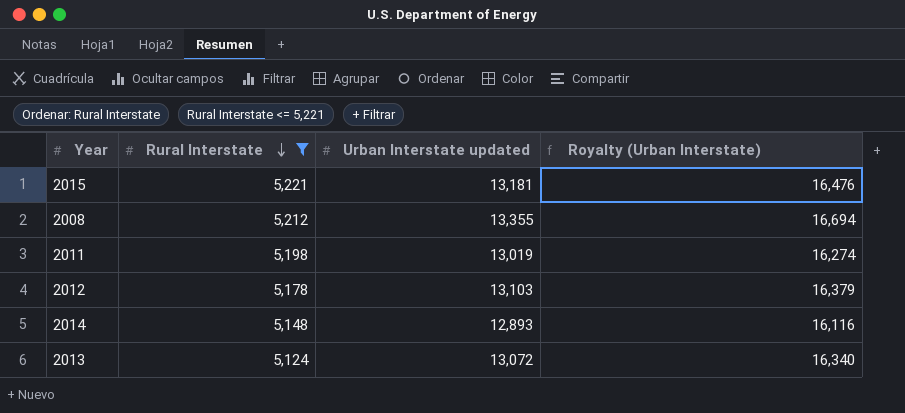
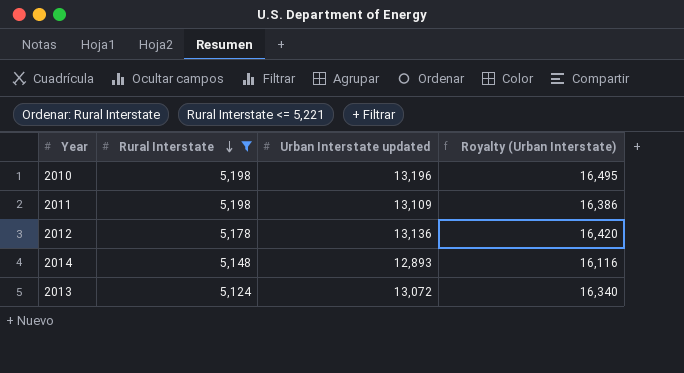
row 2015: 5,221 | 13,181 | 16,476 -> none
row 2008: 5,212 | 13,355 | 16,694 -> none
row 2010: none -> 5,198 | 13,196 | 16,495
2011 | Urban Interstate updated: 13,019 -> 13,109
2011 | Royalty (Urban Interstate): 16,274 -> 16,386
2012 | Urban Interstate updated: 13,103 -> 13,136
2012 | Royalty (Urban Interstate): 16,379 -> 16,420

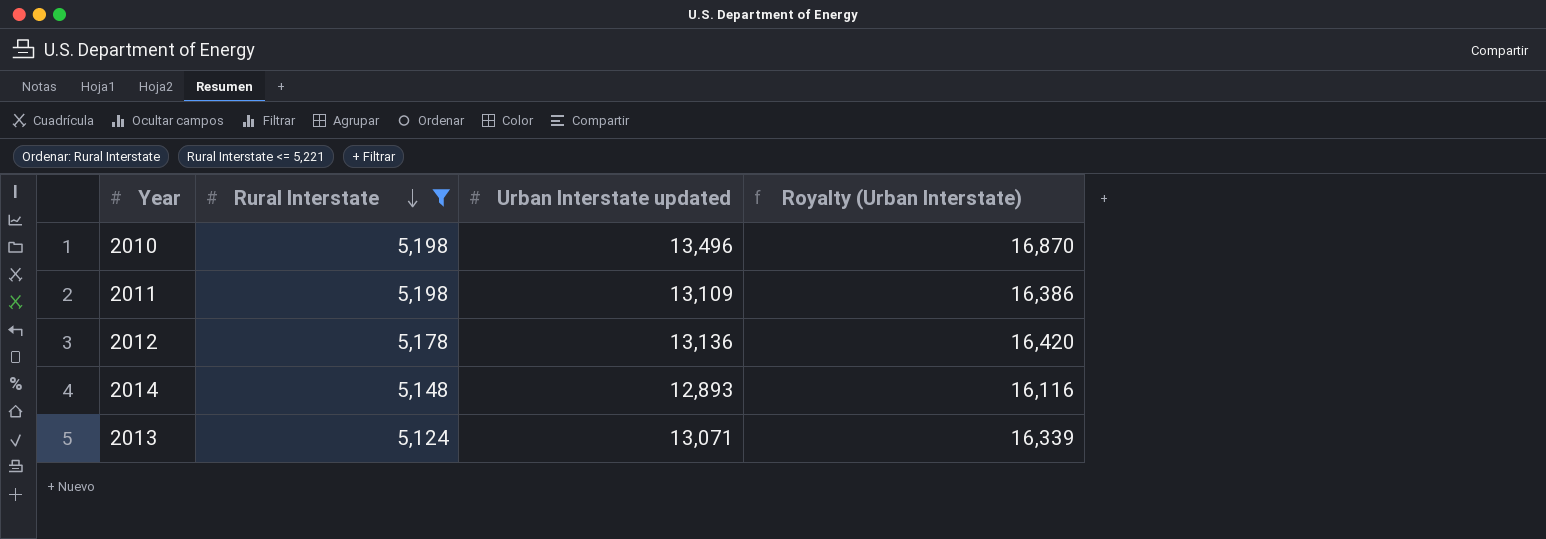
2010 | Urban Interstate updated: 13,196 -> 13,496
2010 | Royalty (Urban Interstate): 16,495 -> 16,870
2013 | Urban Interstate updated: 13,072 -> 13,071
2013 | Royalty (Urban Interstate): 16,340 -> 16,339

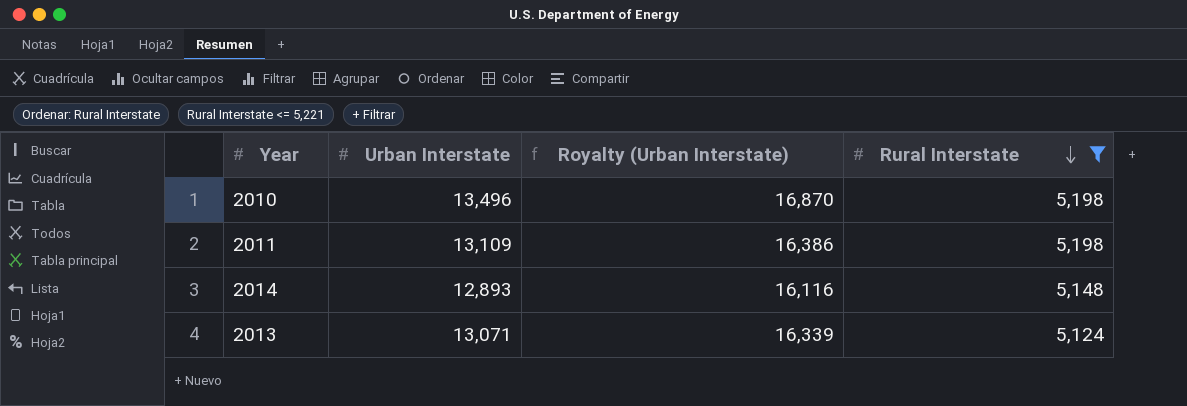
column name: Urban Interstate updated -> Urban Interstate
column Rural Interstate | position: 2 -> 4
row 2012: 5,178 | 13,136 | 16,420 -> none

